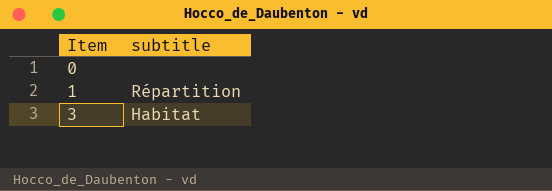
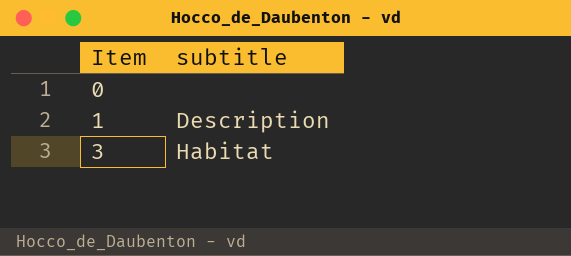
1 | subtitle: Répartition -> Description

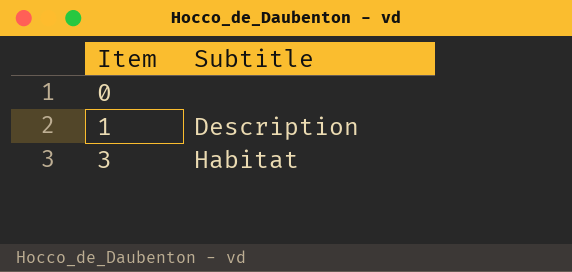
column name: subtitle -> Subtitle

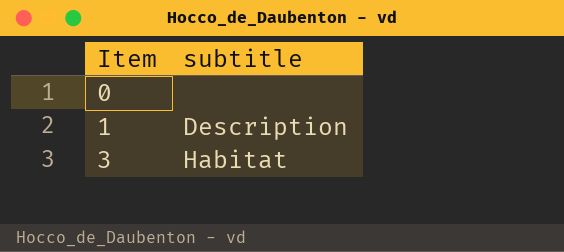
column name: Subtitle -> subtitle

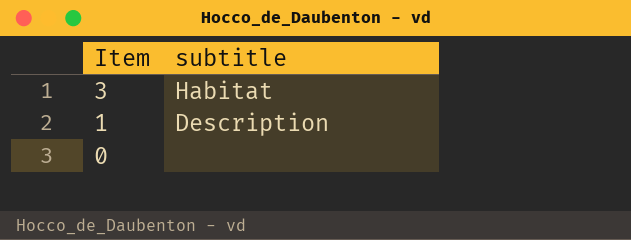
row order: Item ascending -> Item descending

